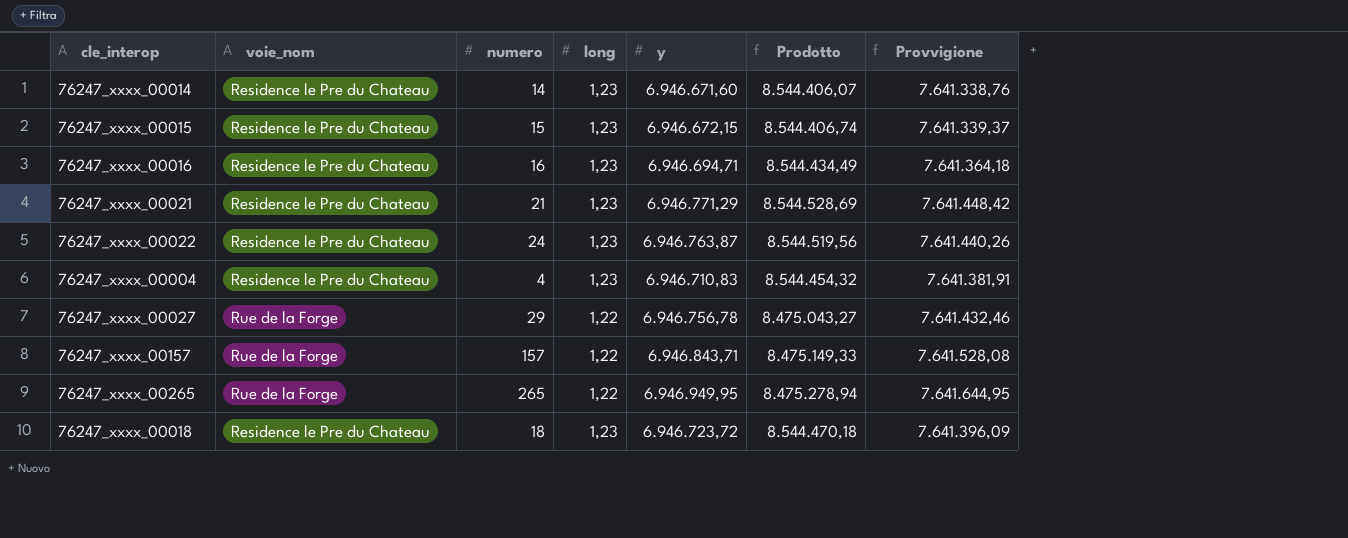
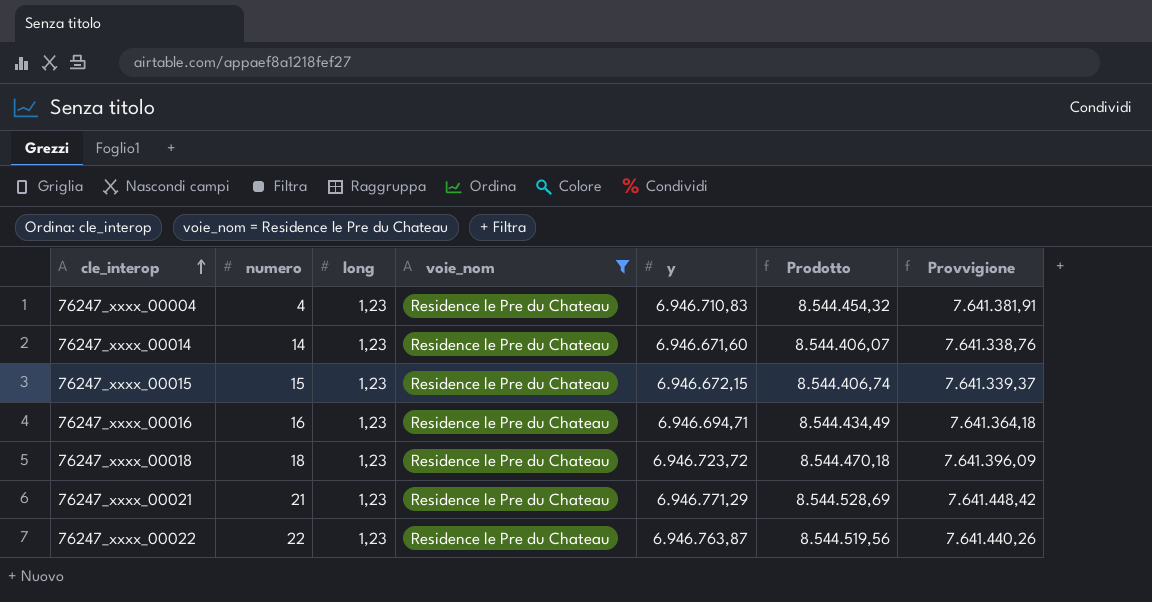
filter: none -> voie_nom = Residence le Pre du Chateau
row order: none -> cle_interop ascending
column voie_nom | position: 2 -> 4
76247_xxxx_00022 | numero: 24 -> 22

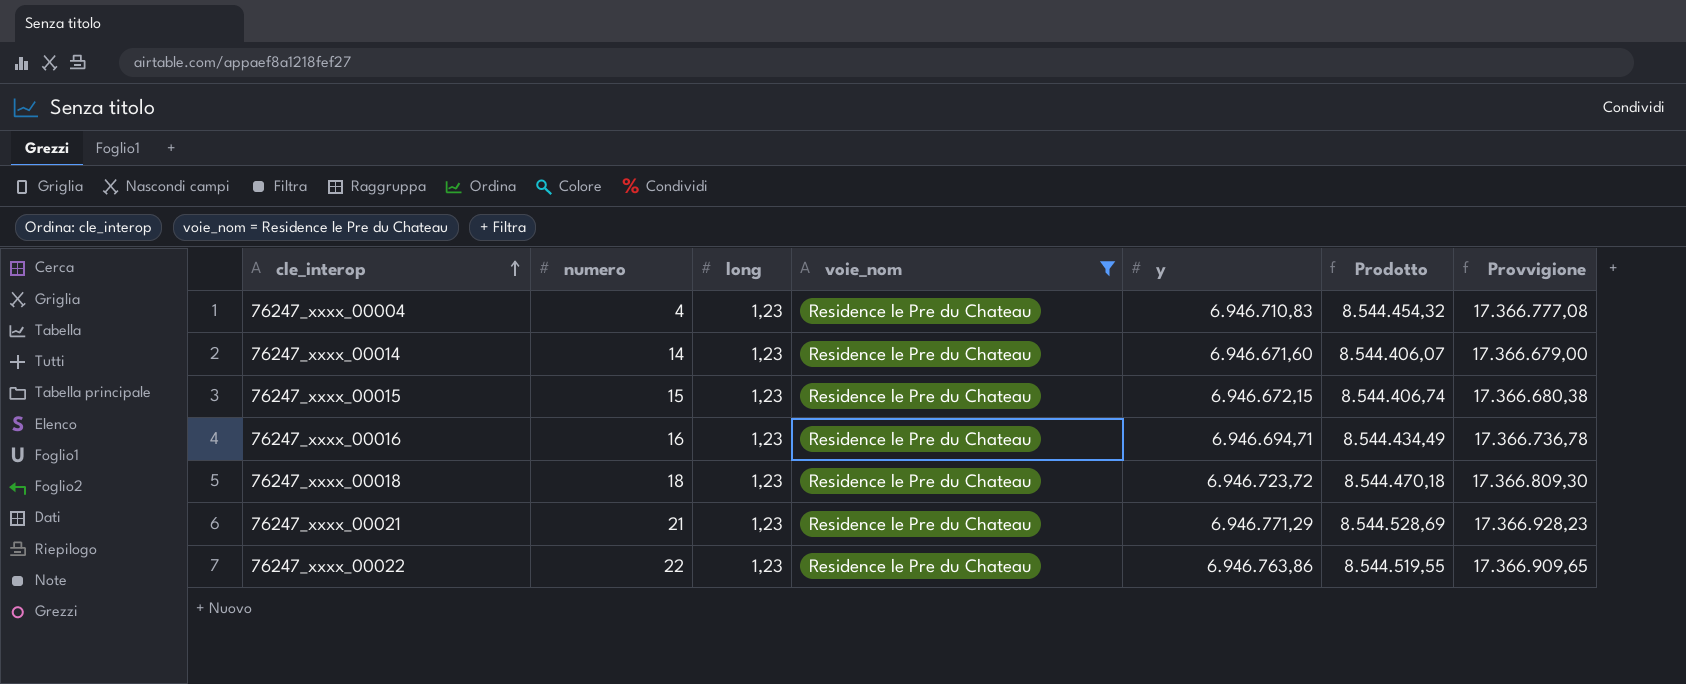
column Provvigione | formula: [y] * 1,1 -> [y] * 2,5
76247_xxxx_00022 | y: 6.946.763,87 -> 6.946.763,86
76247_xxxx_00022 | Prodotto: 8.544.519,56 -> 8.544.519,55

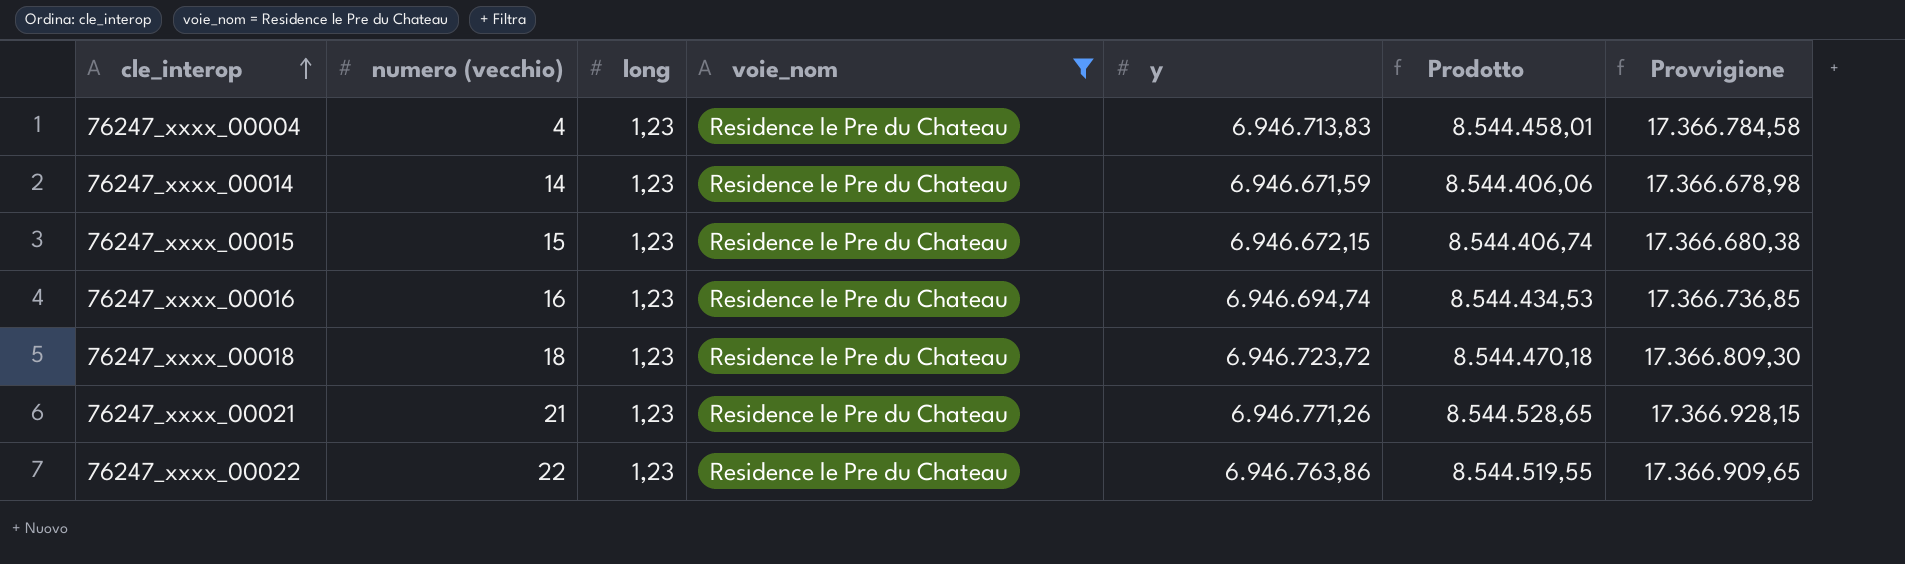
column name: numero -> numero (vecchio)
76247_xxxx_00004 | y: 6.946.710,83 -> 6.946.713,83
76247_xxxx_00004 | Prodotto: 8.544.454,32 -> 8.544.458,01
76247_xxxx_00004 | Provvigione: 17.366.777,08 -> 17.366.784,58
76247_xxxx_00014 | y: 6.946.671,60 -> 6.946.671,59
76247_xxxx_00014 | Prodotto: 8.544.406,07 -> 8.544.406,06
76247_xxxx_00014 | Provvigione: 17.366.679,00 -> 17.366.678,98
76247_xxxx_00016 | y: 6.946.694,71 -> 6.946.694,74
76247_xxxx_00016 | Prodotto: 8.544.434,49 -> 8.544.434,53
76247_xxxx_00016 | Provvigione: 17.366.736,78 -> 17.366.736,85
76247_xxxx_00021 | y: 6.946.771,29 -> 6.946.771,26
76247_xxxx_00021 | Prodotto: 8.544.528,69 -> 8.544.528,65
76247_xxxx_00021 | Provvigione: 17.366.928,23 -> 17.366.928,15

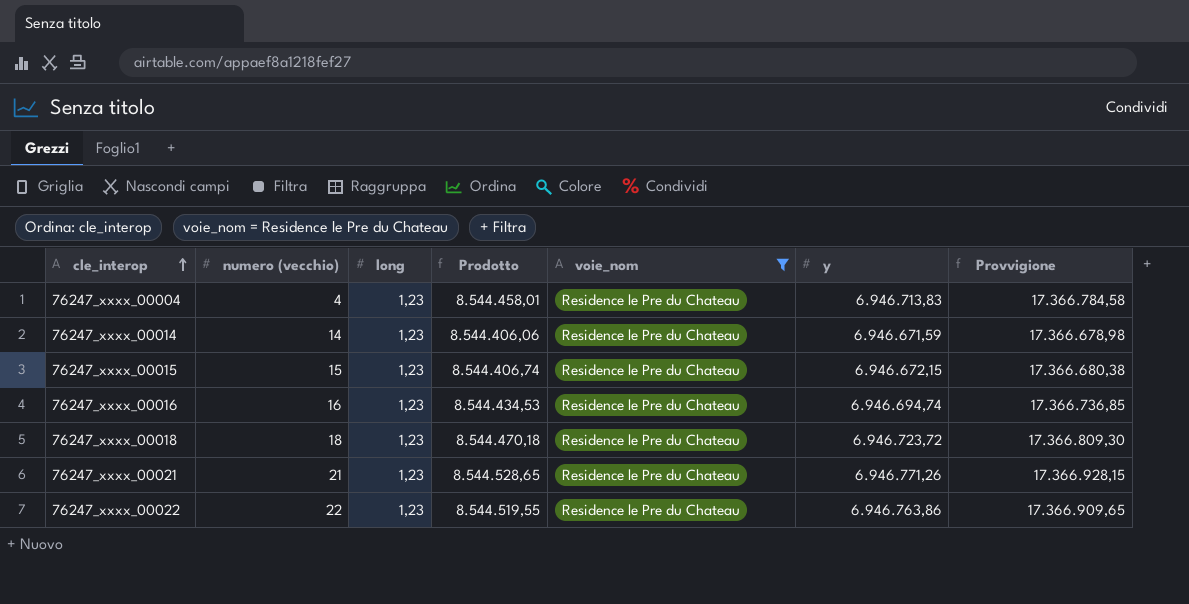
column Prodotto | position: 6 -> 4

